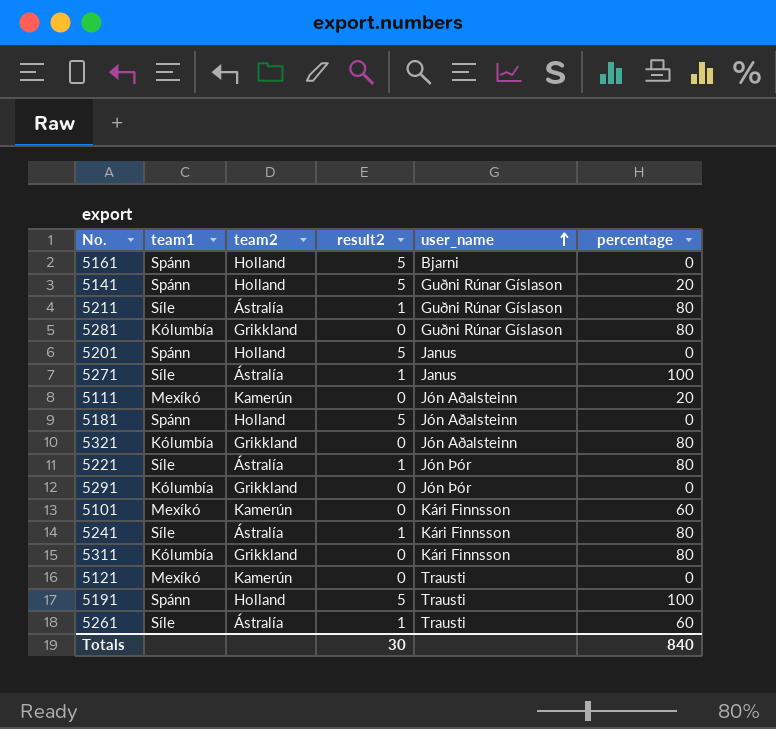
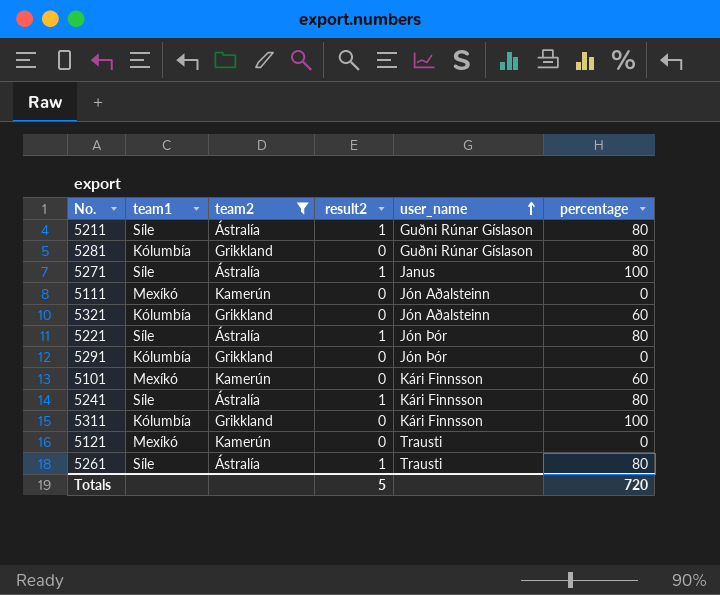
filter: none -> team2 != Holland
5111 | percentage: 20 -> 0
5321 | percentage: 80 -> 60
5311 | percentage: 80 -> 100
5261 | percentage: 60 -> 80
Totals | result2: 30 -> 5
Totals | percentage: 840 -> 720

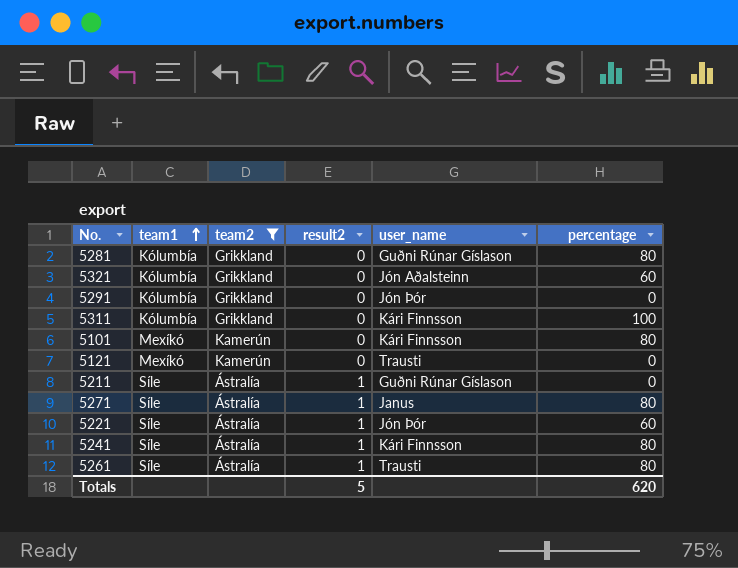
row order: user_name ascending -> team1 ascending
row 5111: Mexíkó | Kamerún | 0 | Jón Aðalsteinn | 0 -> none
5101 | percentage: 60 -> 80
5211 | percentage: 80 -> 0
5271 | percentage: 100 -> 80
5221 | percentage: 80 -> 60
Totals | percentage: 720 -> 620

